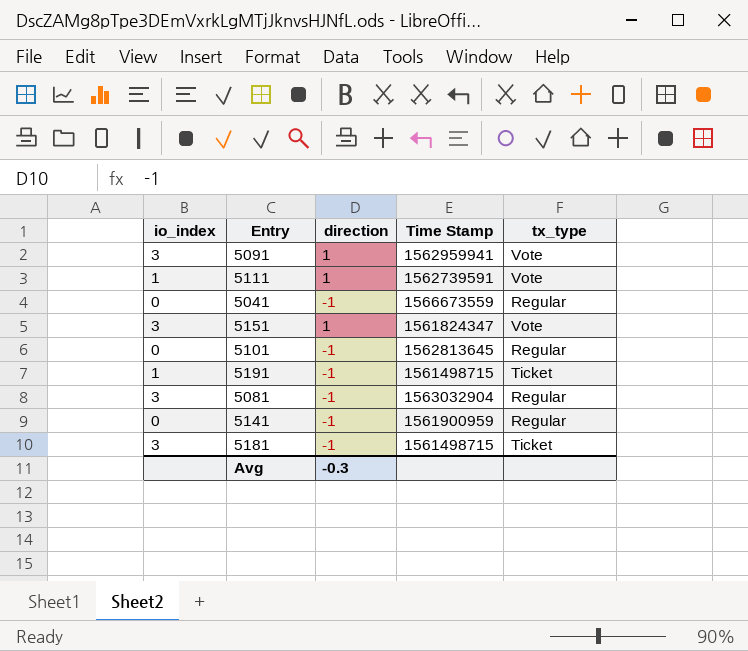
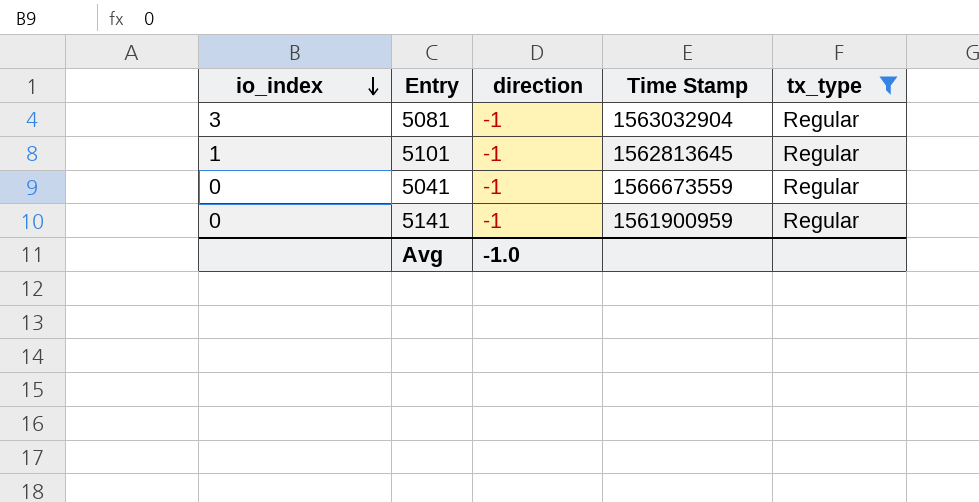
filter: none -> tx_type = Regular
row order: none -> io_index descending
5101 | io_index: 0 -> 1
Avg | direction: -0.3 -> -1.0

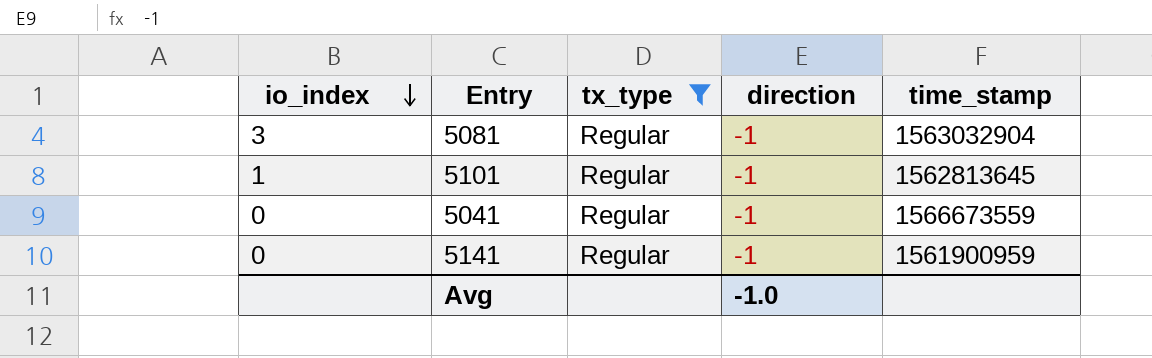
column tx_type | position: 5 -> 3
column name: Time Stamp -> time_stamp

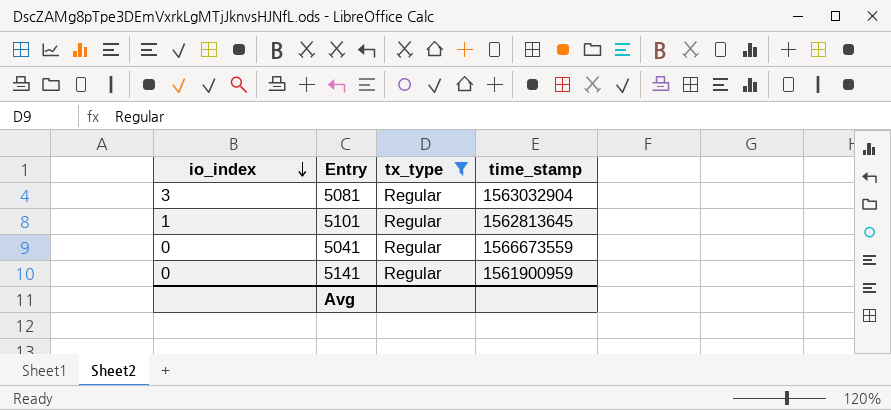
column direction | position: 4 -> none

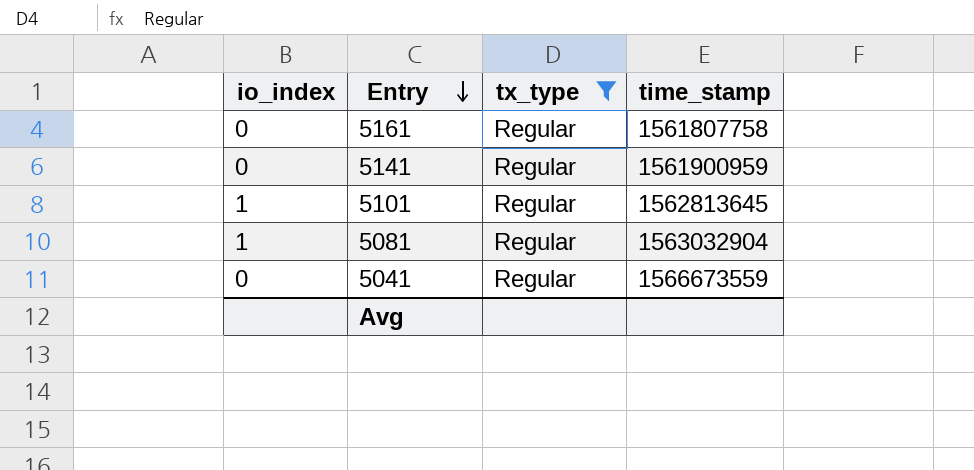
row order: io_index descending -> Entry descending
row 5161: none -> 0 | Regular | 1561807758
5081 | io_index: 3 -> 1

